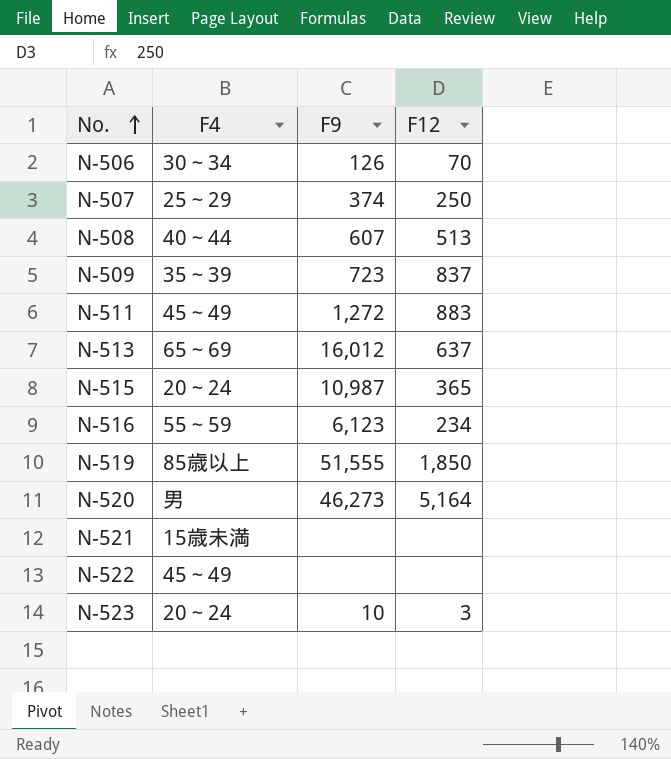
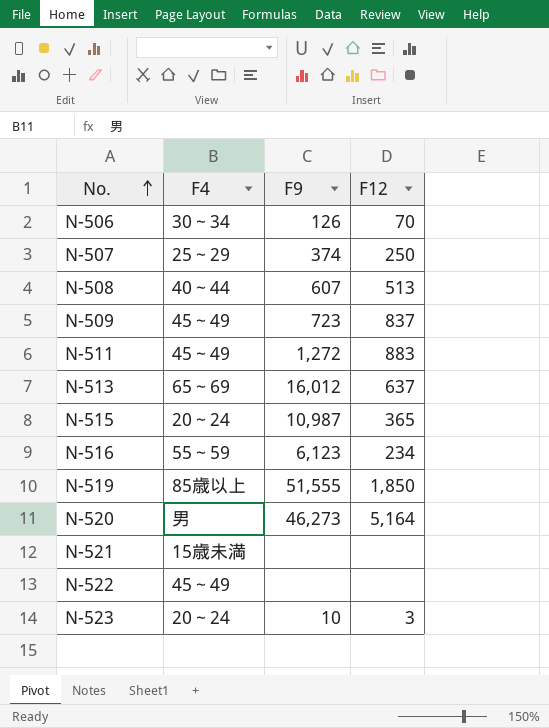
N-509 | F4: 35～39 -> 45～49

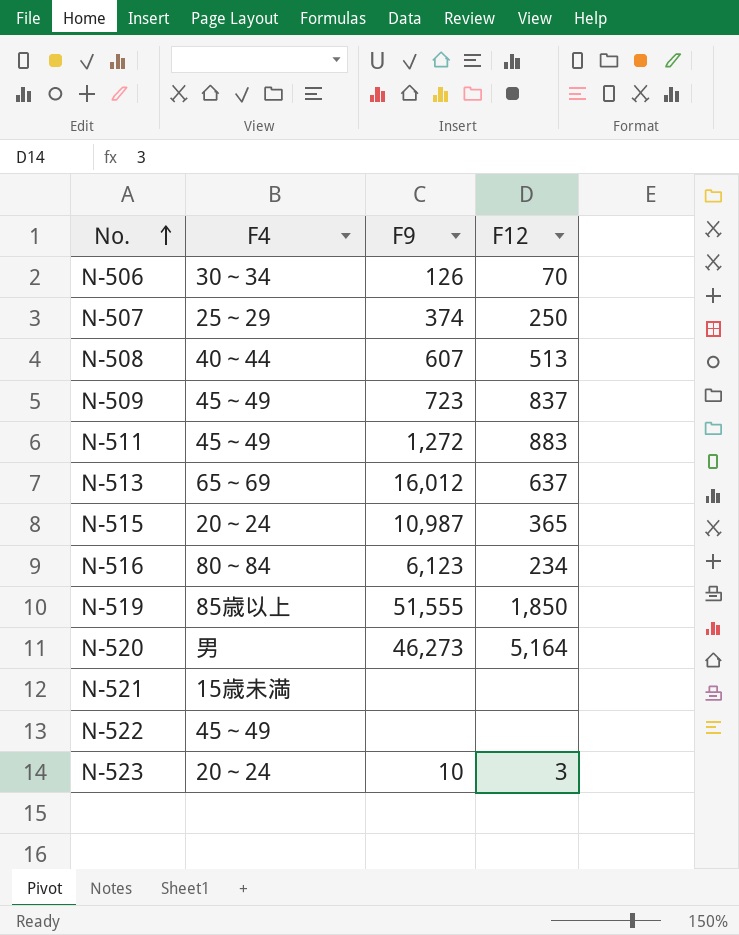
N-516 | F4: 55～59 -> 80～84

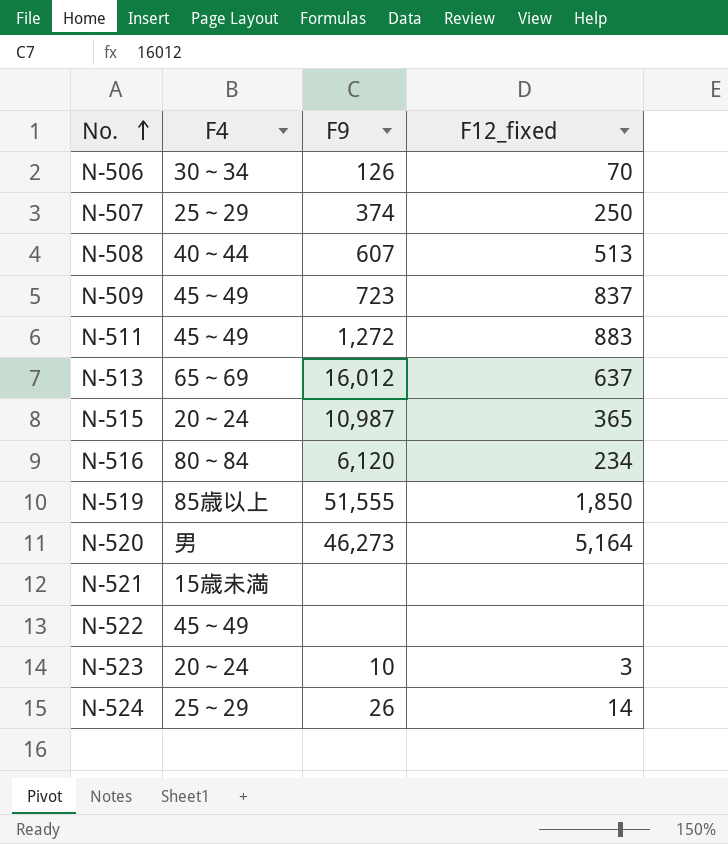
column name: F12 -> F12_fixed
N-516 | F9: 6,123 -> 6,120
row N-524: none -> 25～29 | 26 | 14

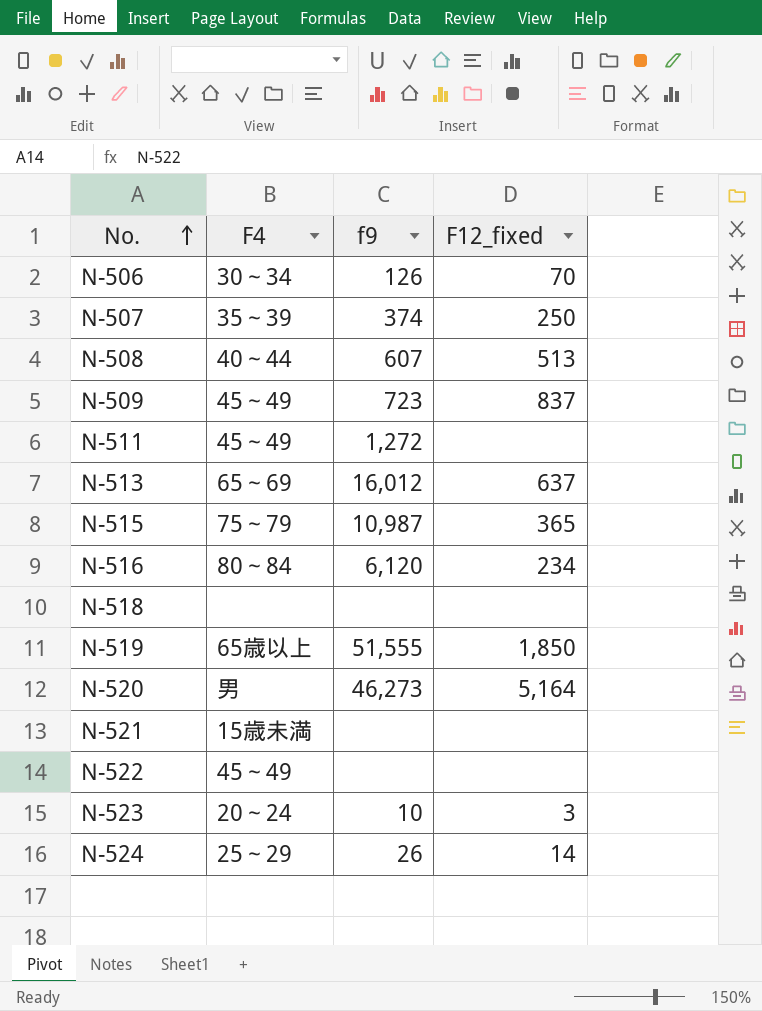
column name: F9 -> f9
N-507 | F4: 25～29 -> 35～39
N-511 | F12_fixed: 883 -> none
N-515 | F4: 20～24 -> 75～79
row N-518: none -> none | none | none
N-519 | F4: 85歳以上 -> 65歳以上

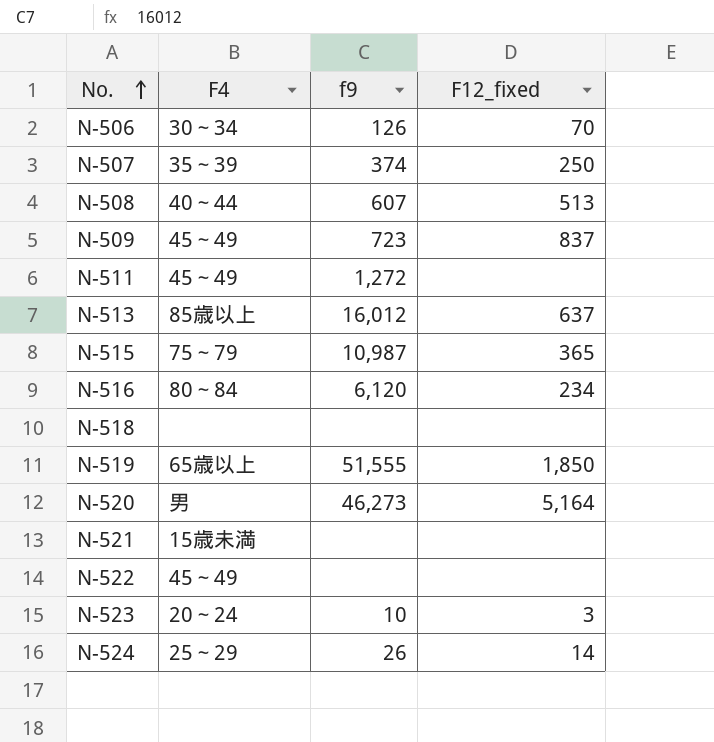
N-513 | F4: 65～69 -> 85歳以上

